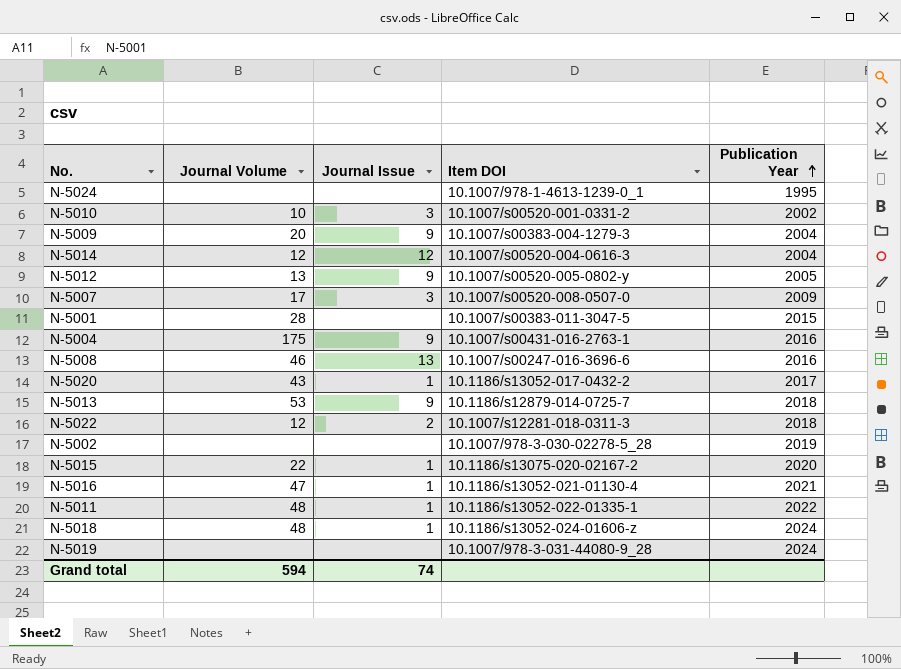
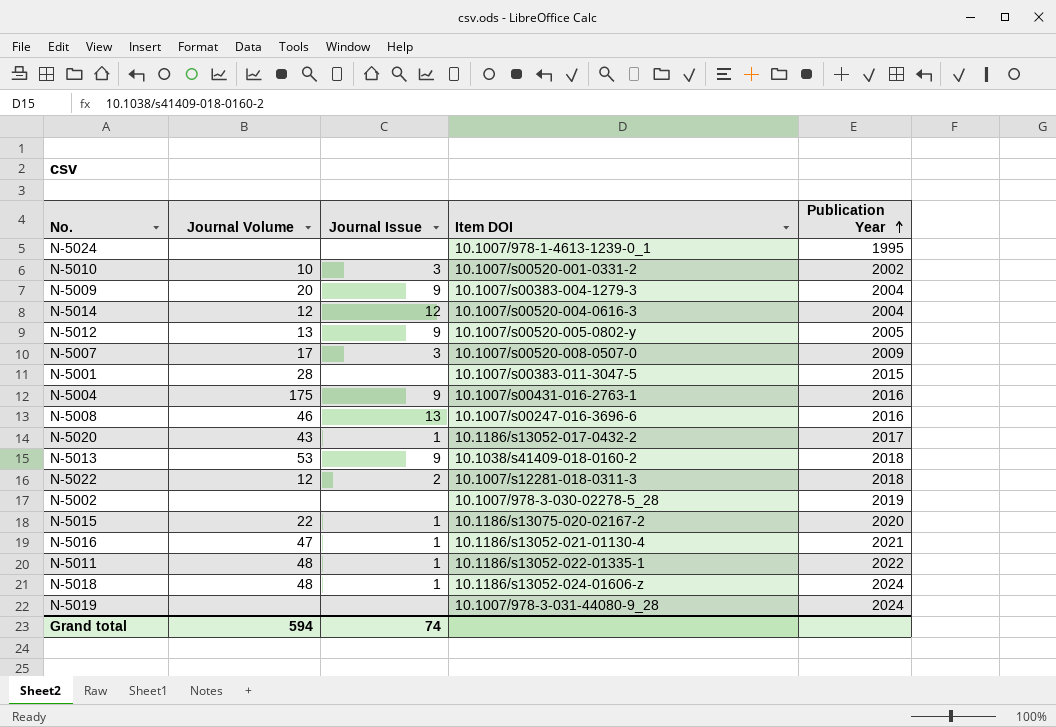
N-5013 | Item DOI: 10.1186/s12879-014-0725-7 -> 10.1038/s41409-018-0160-2

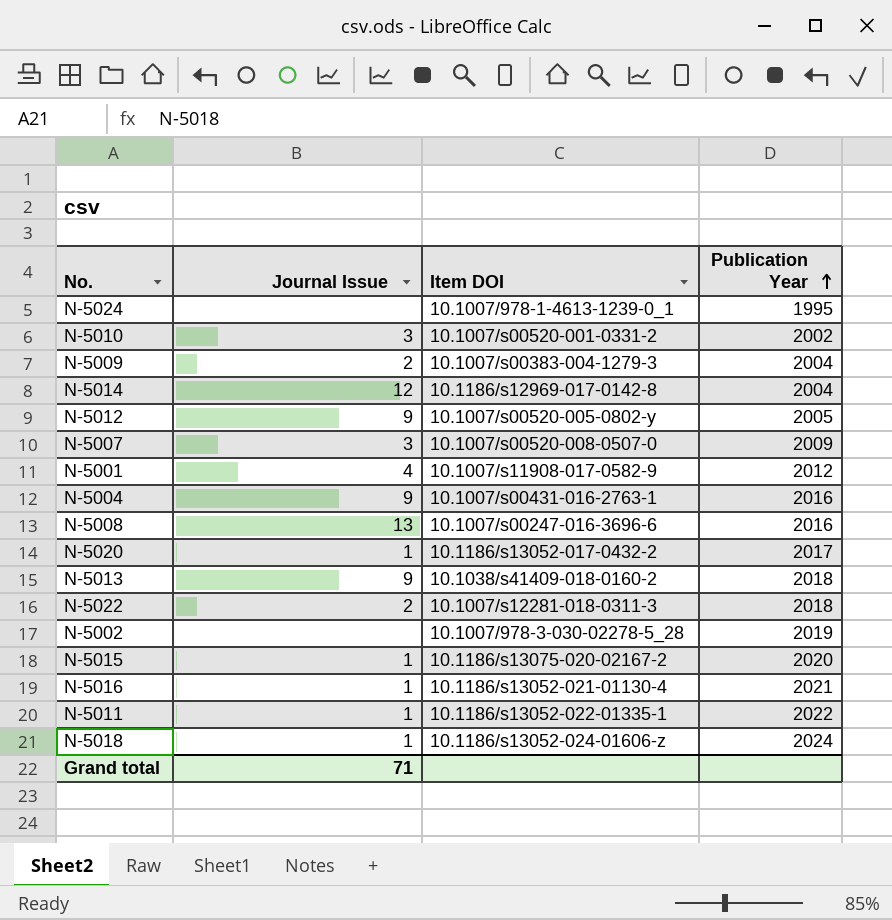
column Journal Volume | position: 2 -> none
row N-5019: none | none | 10.1007/978-3-031-44080-9_28 | 2024 -> none
N-5009 | Journal Issue: 9 -> 2
N-5014 | Item DOI: 10.1007/s00520-004-0616-3 -> 10.1186/s12969-017-0142-8
N-5001 | Journal Issue: none -> 4
N-5001 | Item DOI: 10.1007/s00383-011-3047-5 -> 10.1007/s11908-017-0582-9
N-5001 | Publication Year: 2015 -> 2012
Grand total | Journal Issue: 74 -> 71

